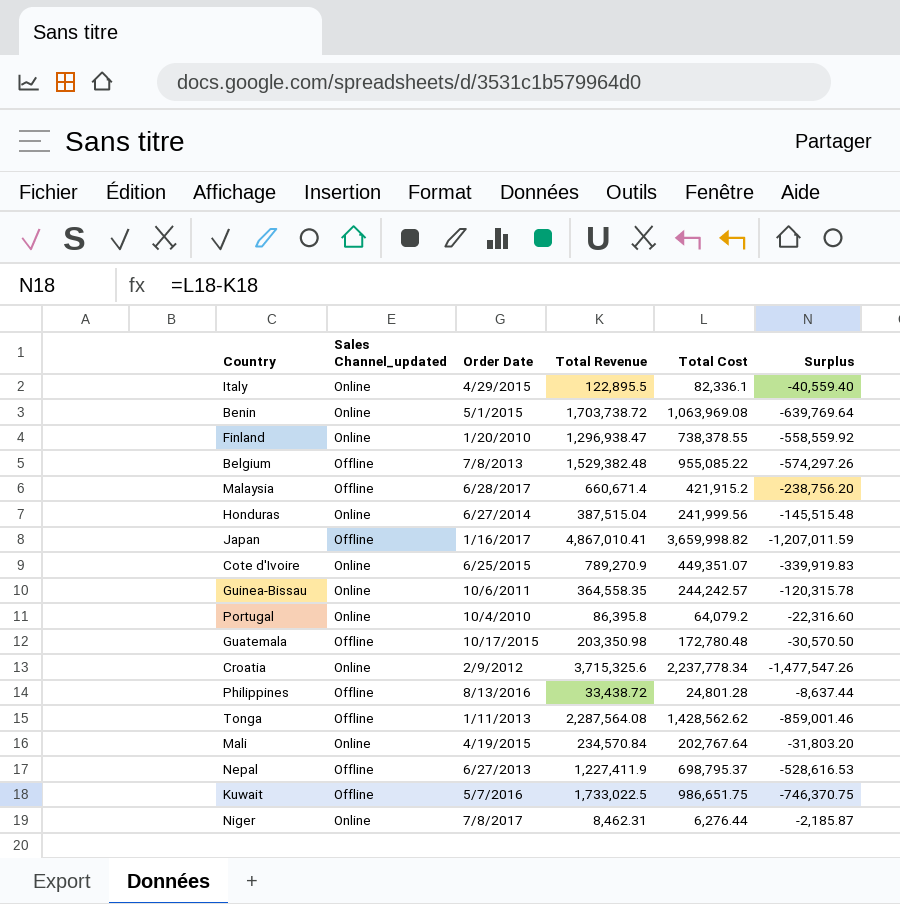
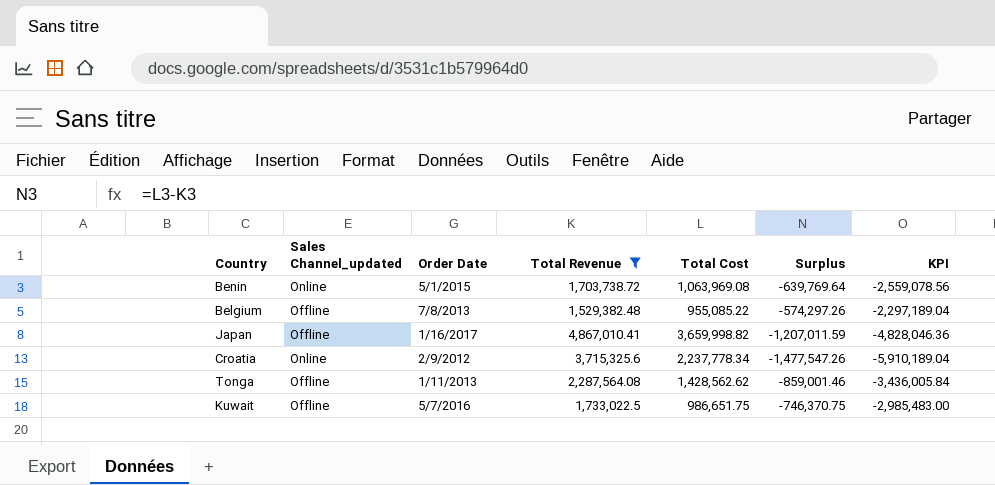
filter: none -> Total Revenue >= 1,529,382.48
column KPI | formula: none -> [Surplus] * 4

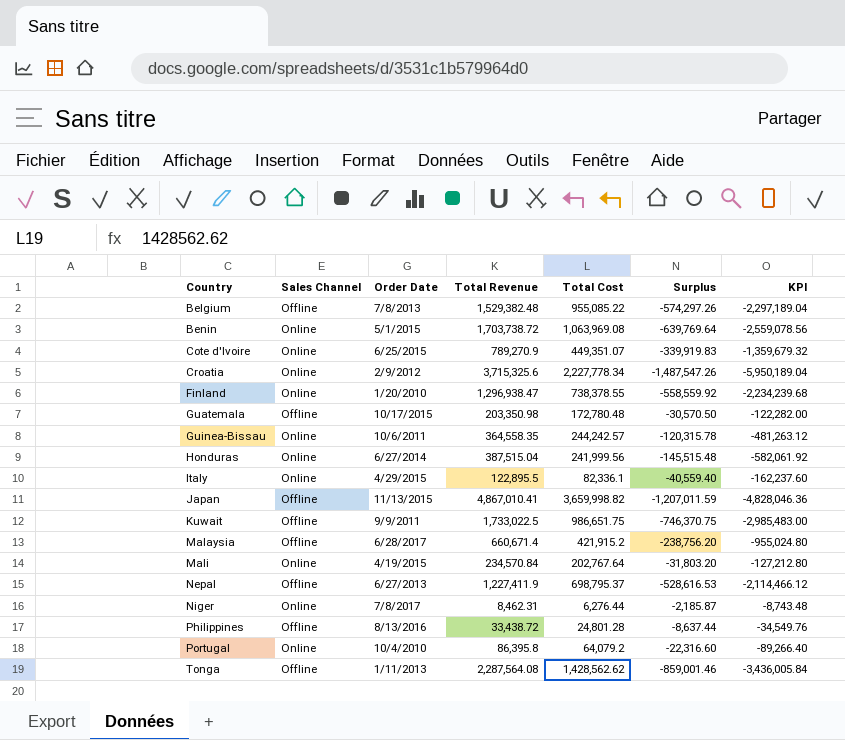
filter: Total Revenue >= 1,529,382.48 -> none
row order: none -> Country ascending
column name: Sales Channel_updated -> Sales Channel
Croatia | Total Cost: 2,237,778.34 -> 2,227,778.34
Croatia | Surplus: -1,477,547.26 -> -1,487,547.26
Croatia | KPI: -5,910,189.04 -> -5,950,189.04
Japan | Order Date: 1/16/2017 -> 11/13/2015
Kuwait | Order Date: 5/7/2016 -> 9/9/2011

